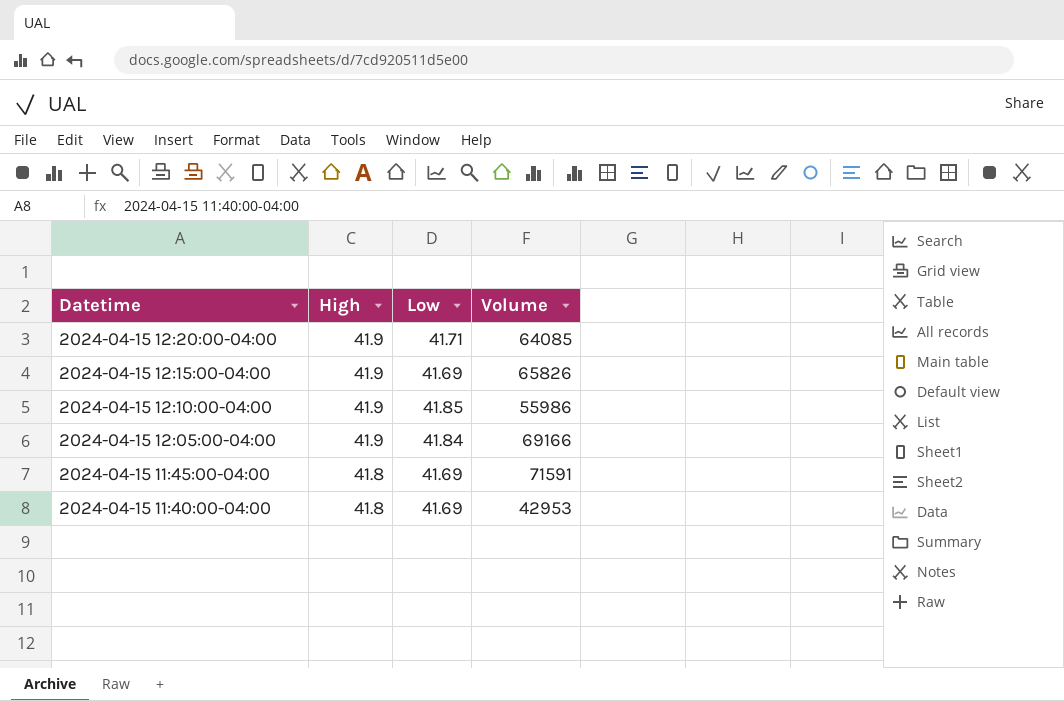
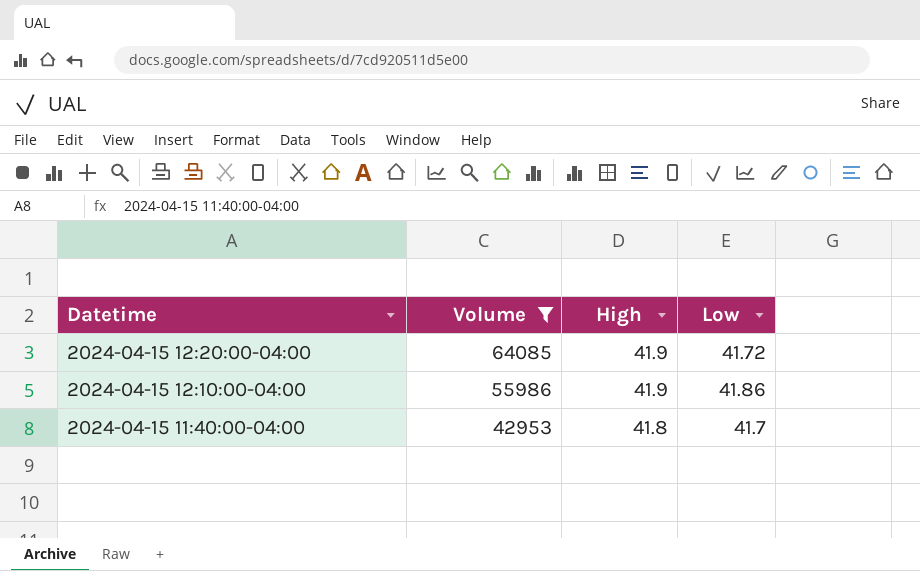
filter: none -> Volume <= 64085
column Volume | position: 4 -> 2
2024-04-15 12:20:00-04:00 | Low: 41.71 -> 41.72
2024-04-15 12:10:00-04:00 | Low: 41.85 -> 41.86
2024-04-15 11:40:00-04:00 | Low: 41.69 -> 41.7

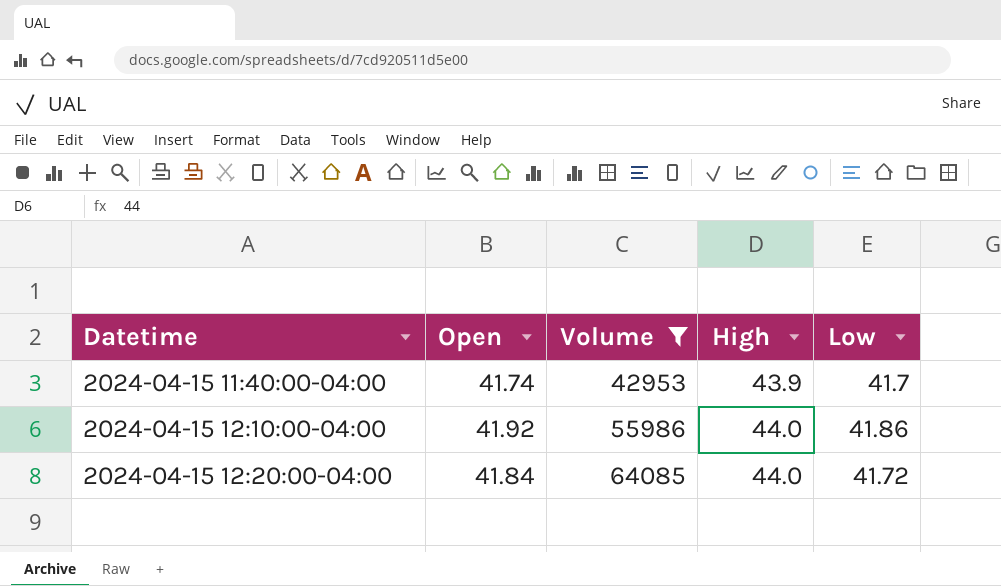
row order: Datetime descending -> Datetime ascending
column Open | position: none -> 2
2024-04-15 11:40:00-04:00 | High: 41.8 -> 43.9
2024-04-15 12:10:00-04:00 | High: 41.9 -> 44.0
2024-04-15 12:20:00-04:00 | High: 41.9 -> 44.0

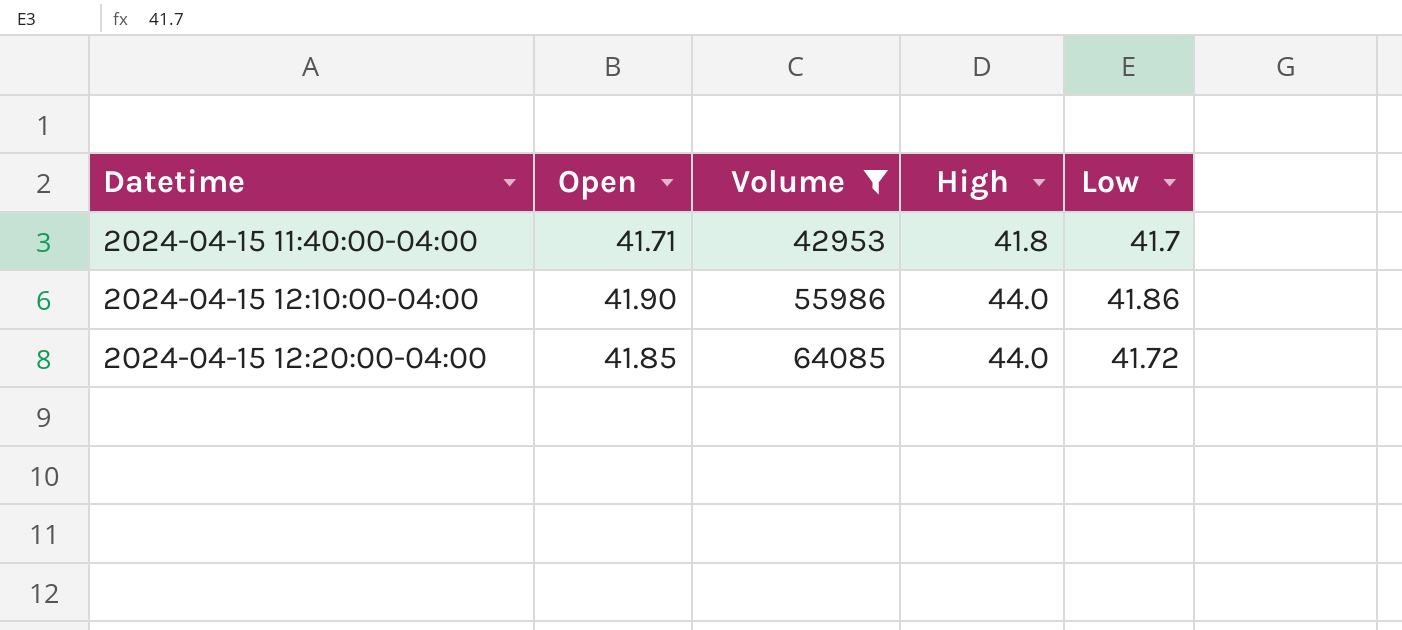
2024-04-15 11:40:00-04:00 | Open: 41.74 -> 41.71
2024-04-15 11:40:00-04:00 | High: 43.9 -> 41.8
2024-04-15 12:10:00-04:00 | Open: 41.92 -> 41.90
2024-04-15 12:20:00-04:00 | Open: 41.84 -> 41.85

